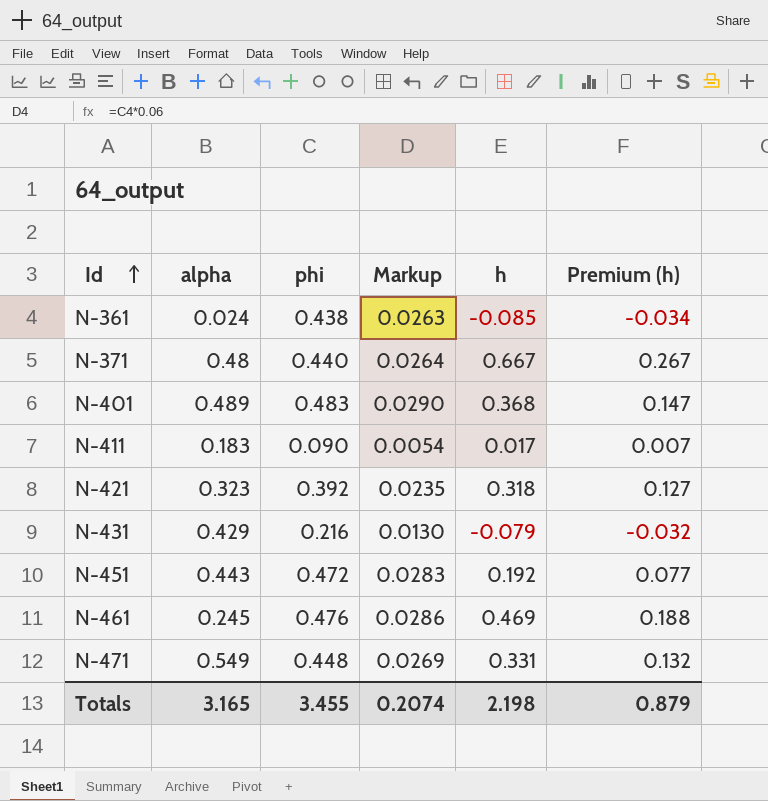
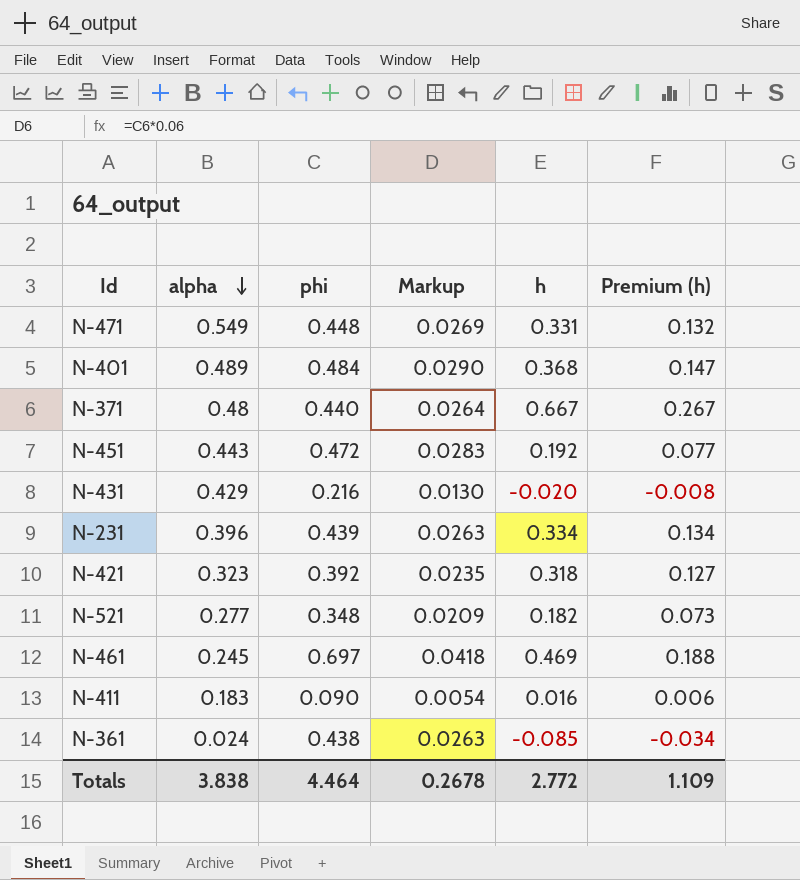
row order: Id ascending -> alpha descending
N-401 | phi: 0.483 -> 0.484
N-431 | h: -0.079 -> -0.020
N-431 | Premium (h): -0.032 -> -0.008
row N-231: none -> 0.396 | 0.439 | 0.0263 | 0.334 | 0.134
row N-521: none -> 0.277 | 0.348 | 0.0209 | 0.182 | 0.073
N-461 | phi: 0.476 -> 0.697
N-461 | Markup: 0.0286 -> 0.0418
N-411 | h: 0.017 -> 0.016
N-411 | Premium (h): 0.007 -> 0.006
Totals | alpha: 3.165 -> 3.838
Totals | phi: 3.455 -> 4.464
Totals | Markup: 0.2074 -> 0.2678
Totals | h: 2.198 -> 2.772
Totals | Premium (h): 0.879 -> 1.109

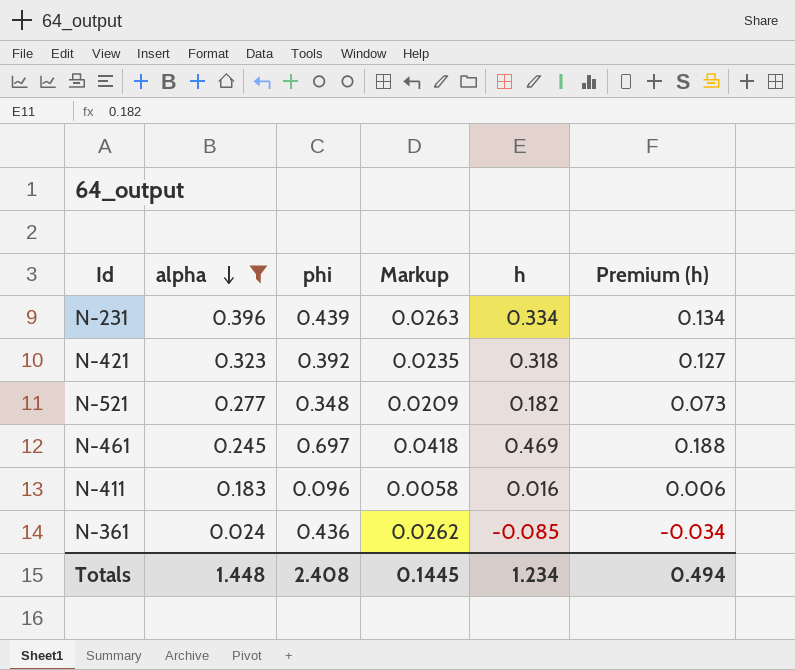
filter: none -> alpha <= 0.396
N-411 | phi: 0.090 -> 0.096
N-411 | Markup: 0.0054 -> 0.0058
N-361 | phi: 0.438 -> 0.436
N-361 | Markup: 0.0263 -> 0.0262
Totals | alpha: 3.838 -> 1.448
Totals | phi: 4.464 -> 2.408
Totals | Markup: 0.2678 -> 0.1445
Totals | h: 2.772 -> 1.234
Totals | Premium (h): 1.109 -> 0.494

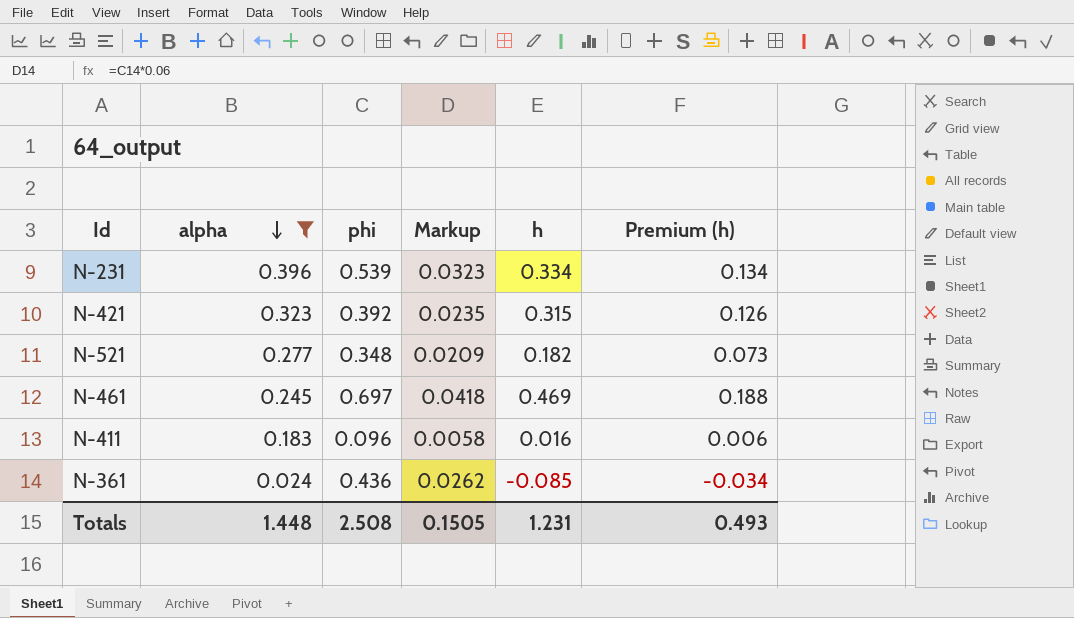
N-231 | phi: 0.439 -> 0.539
N-231 | Markup: 0.0263 -> 0.0323
N-421 | h: 0.318 -> 0.315
N-421 | Premium (h): 0.127 -> 0.126
Totals | phi: 2.408 -> 2.508
Totals | Markup: 0.1445 -> 0.1505
Totals | h: 1.234 -> 1.231
Totals | Premium (h): 0.494 -> 0.493

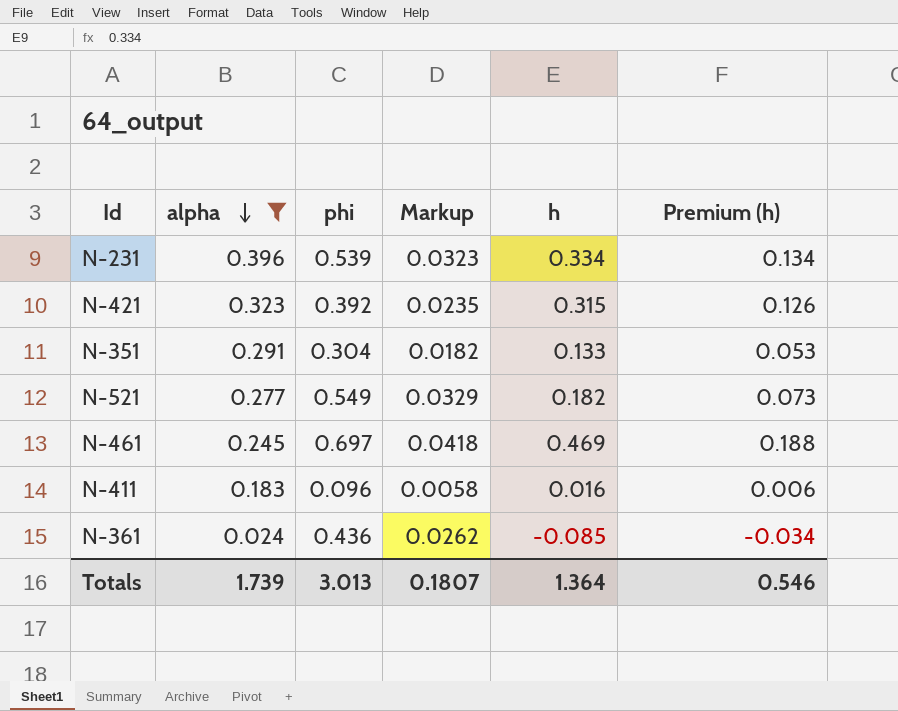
row N-351: none -> 0.291 | 0.304 | 0.0182 | 0.133 | 0.053
N-521 | phi: 0.348 -> 0.549
N-521 | Markup: 0.0209 -> 0.0329
Totals | alpha: 1.448 -> 1.739
Totals | phi: 2.508 -> 3.013
Totals | Markup: 0.1505 -> 0.1807
Totals | h: 1.231 -> 1.364
Totals | Premium (h): 0.493 -> 0.546

